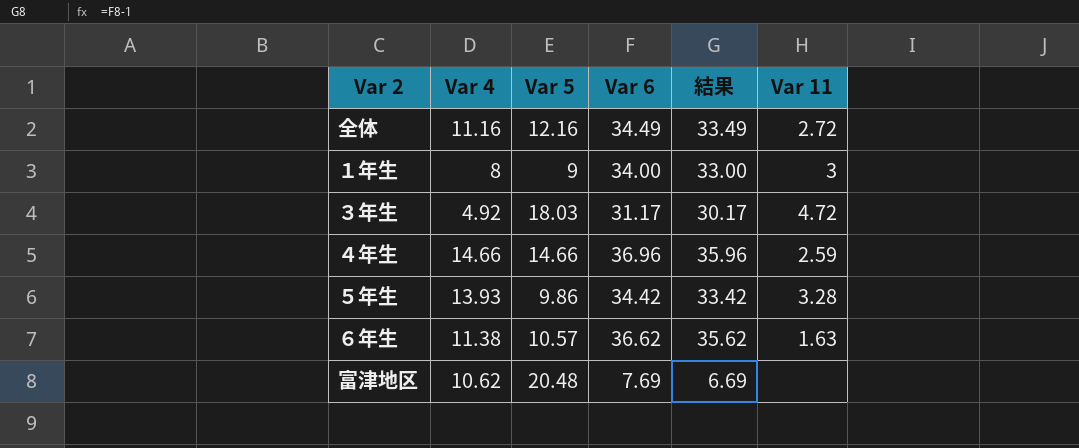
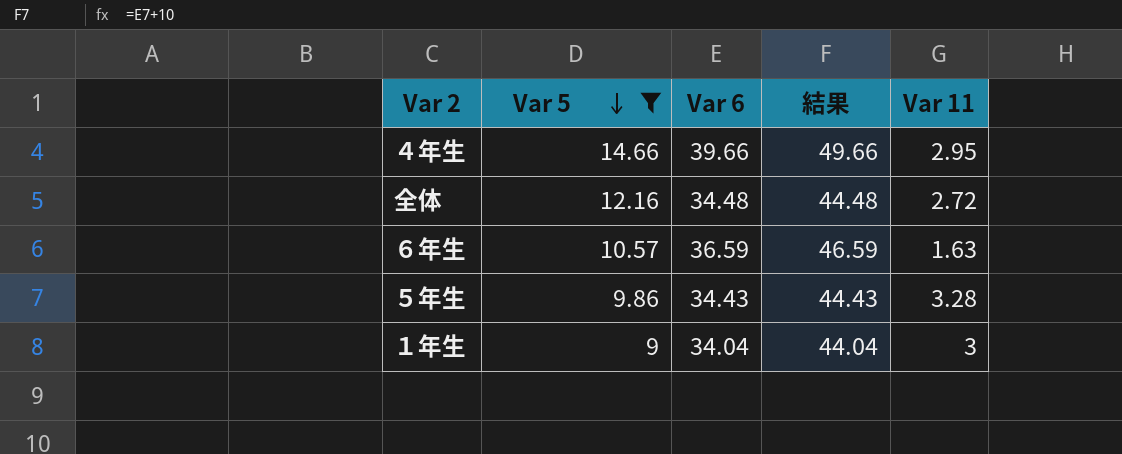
filter: none -> Var 5 <= 14.66
row order: none -> Var 5 descending
column Var 4 | position: 2 -> none
column 結果 | formula: [Var 6] - 1 -> [Var 6] + 10
４年生 | Var 6: 36.96 -> 39.66
４年生 | Var 11: 2.59 -> 2.95
全体 | Var 6: 34.49 -> 34.48
６年生 | Var 6: 36.62 -> 36.59
５年生 | Var 6: 34.42 -> 34.43
１年生 | Var 6: 34.00 -> 34.04

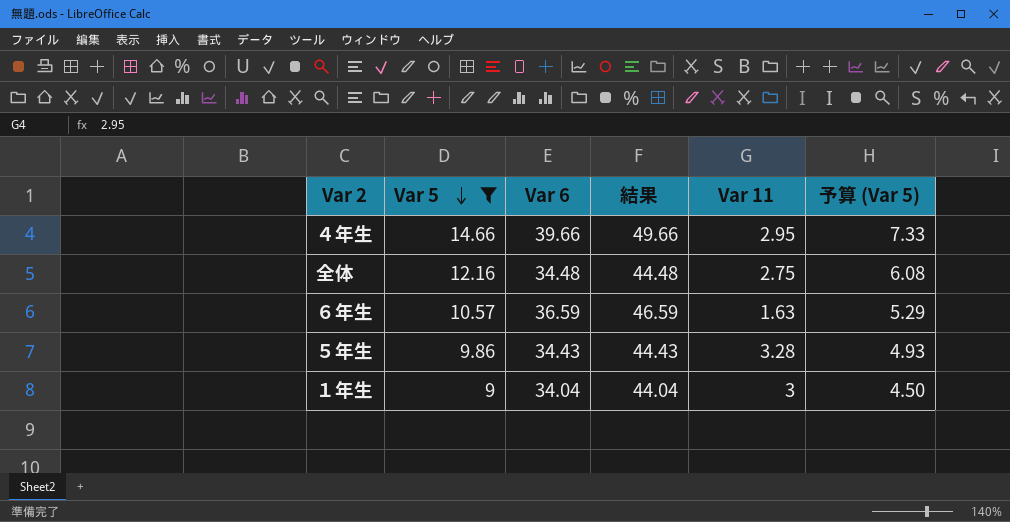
column 予算 (Var 5) | formula: none -> [Var 5] * 0.5
全体 | Var 11: 2.72 -> 2.75

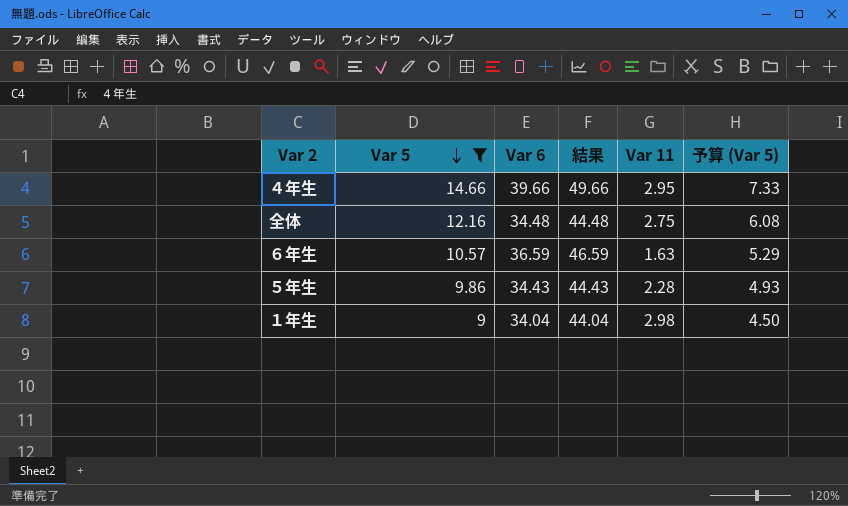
５年生 | Var 11: 3.28 -> 2.28
１年生 | Var 11: 3 -> 2.98

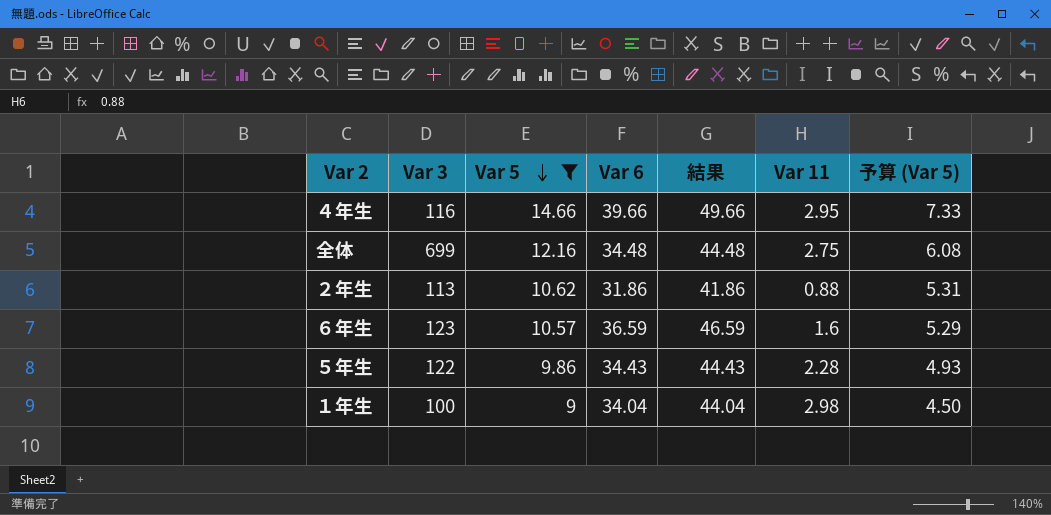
column Var 3 | position: none -> 2
row ２年生: none -> 113 | 10.62 | 31.86 | 41.86 | 0.88 | 5.31
６年生 | Var 11: 1.63 -> 1.6

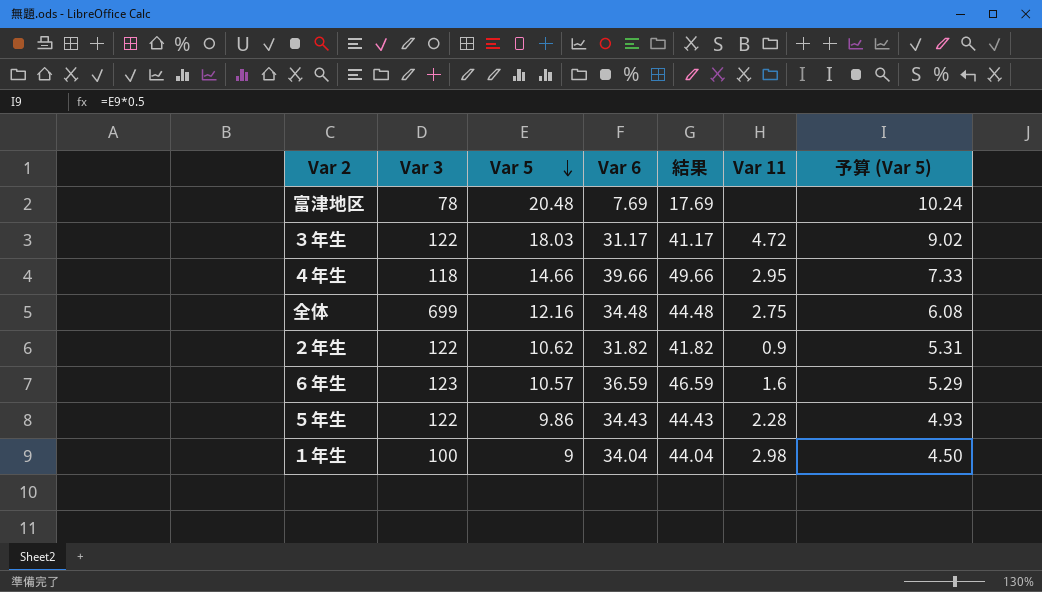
filter: Var 5 <= 14.66 -> none
４年生 | Var 3: 116 -> 118
２年生 | Var 3: 113 -> 122
２年生 | Var 6: 31.86 -> 31.82
２年生 | 結果: 41.86 -> 41.82
２年生 | Var 11: 0.88 -> 0.9

